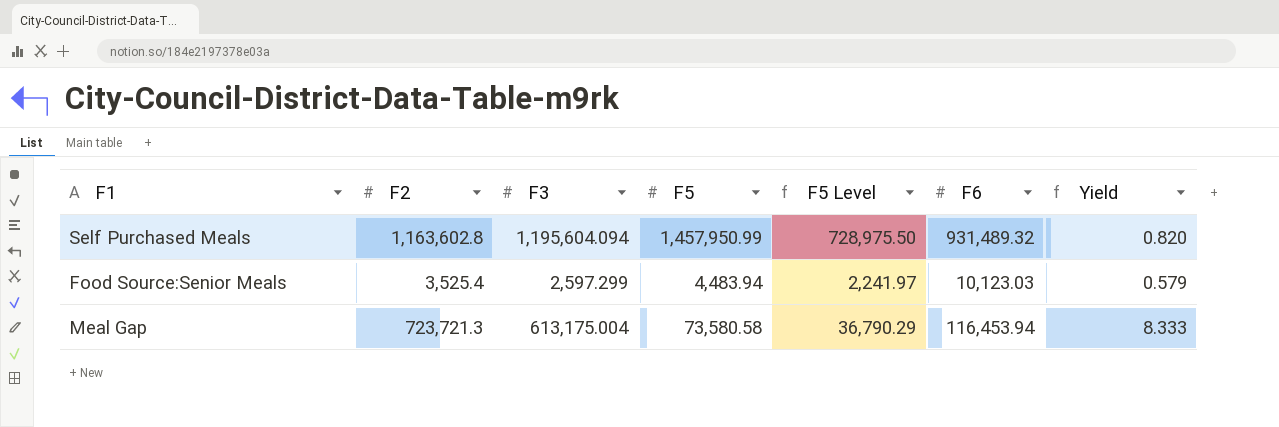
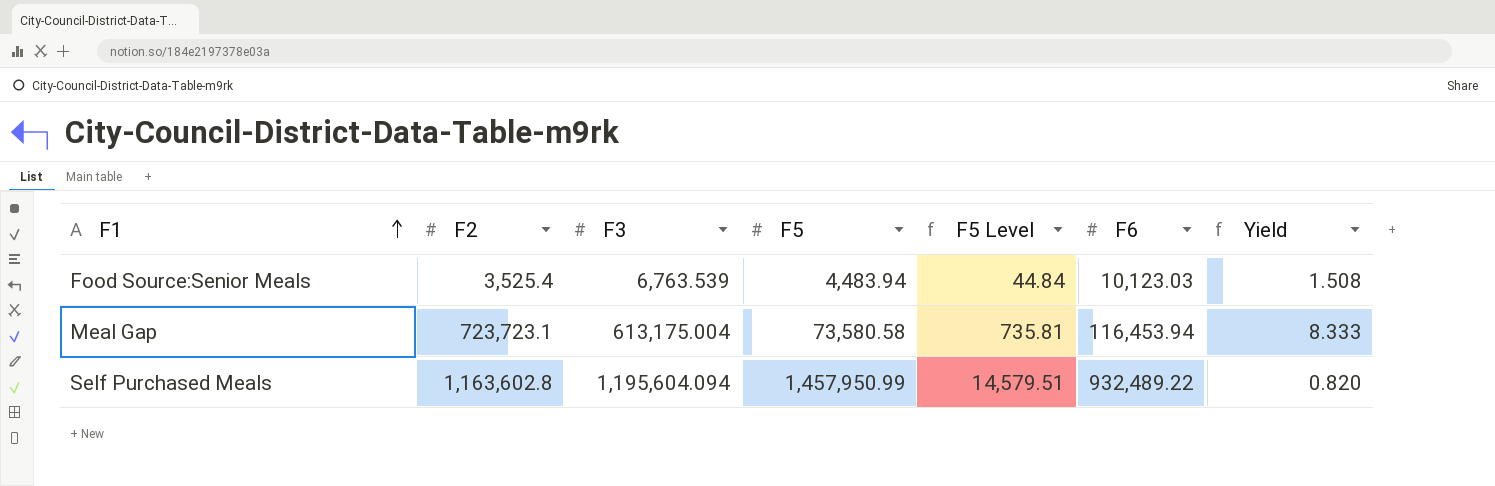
row order: none -> F1 ascending
column F5 Level | formula: [F5] * 0.5 -> [F5] * 0.01
Food Source:Senior Meals | F3: 2,597.299 -> 6,763.539
Food Source:Senior Meals | Yield: 0.579 -> 1.508
Meal Gap | F2: 723,721.3 -> 723,723.1
Self Purchased Meals | F6: 931,489.32 -> 932,489.22

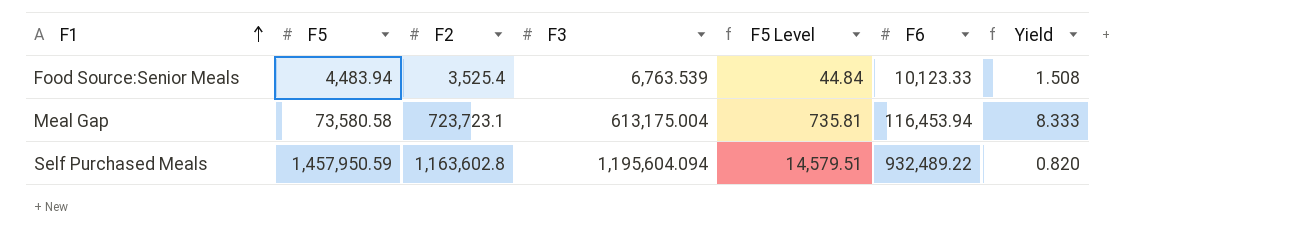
column F5 | position: 4 -> 2
Food Source:Senior Meals | F6: 10,123.03 -> 10,123.33
Self Purchased Meals | F5: 1,457,950.99 -> 1,457,950.59

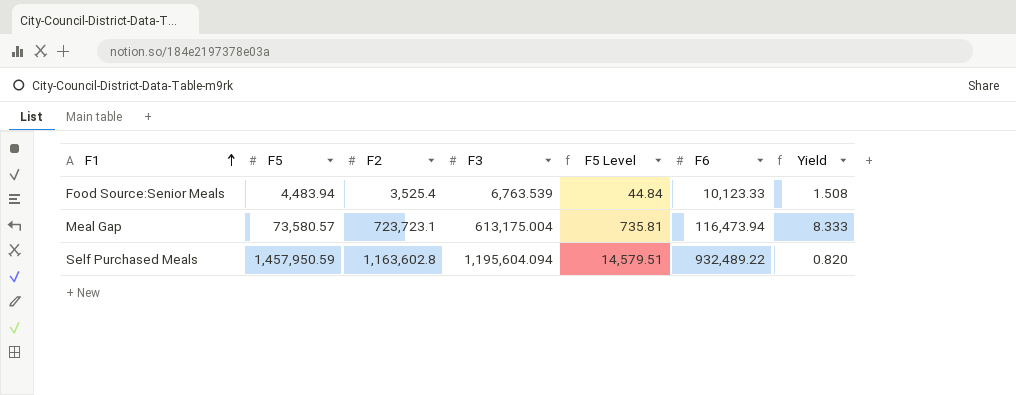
Meal Gap | F5: 73,580.58 -> 73,580.57
Meal Gap | F6: 116,453.94 -> 116,473.94

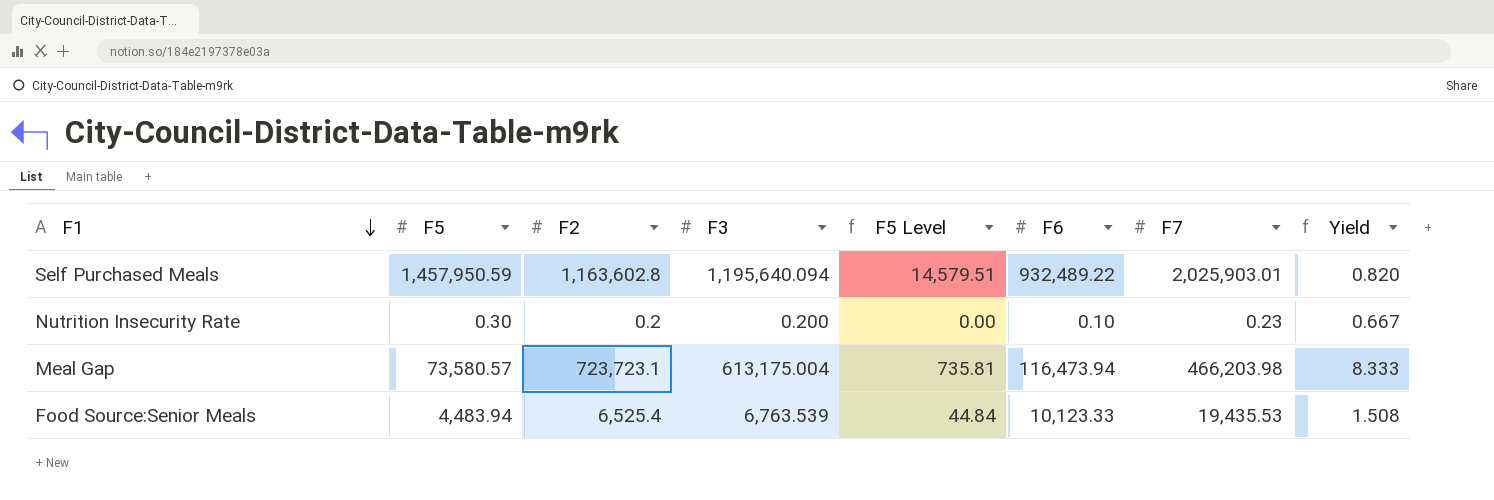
row order: F1 ascending -> F1 descending
column F7 | position: none -> 7
Self Purchased Meals | F3: 1,195,604.094 -> 1,195,640.094
row Nutrition Insecurity Rate: none -> 0.30 | 0.2 | 0.200 | 0.00 | 0.10 | 0.23 | 0.667
Food Source:Senior Meals | F2: 3,525.4 -> 6,525.4

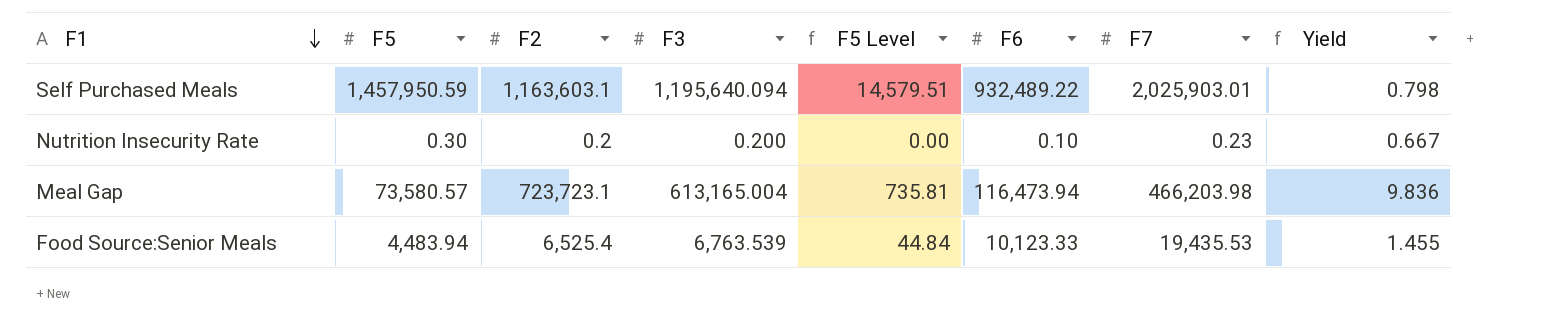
column Yield | formula: [F3] / [F5] -> [F2] / [F5]
Self Purchased Meals | F2: 1,163,602.8 -> 1,163,603.1
Meal Gap | F3: 613,175.004 -> 613,165.004

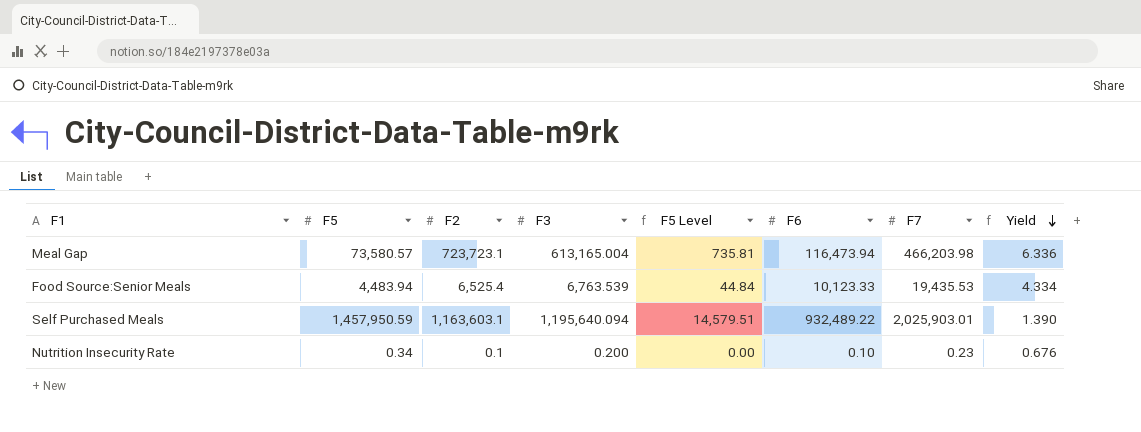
row order: F1 descending -> Yield descending
column Yield | formula: [F2] / [F5] -> [F7] / [F5]
Nutrition Insecurity Rate | F5: 0.30 -> 0.34
Nutrition Insecurity Rate | F2: 0.2 -> 0.1

